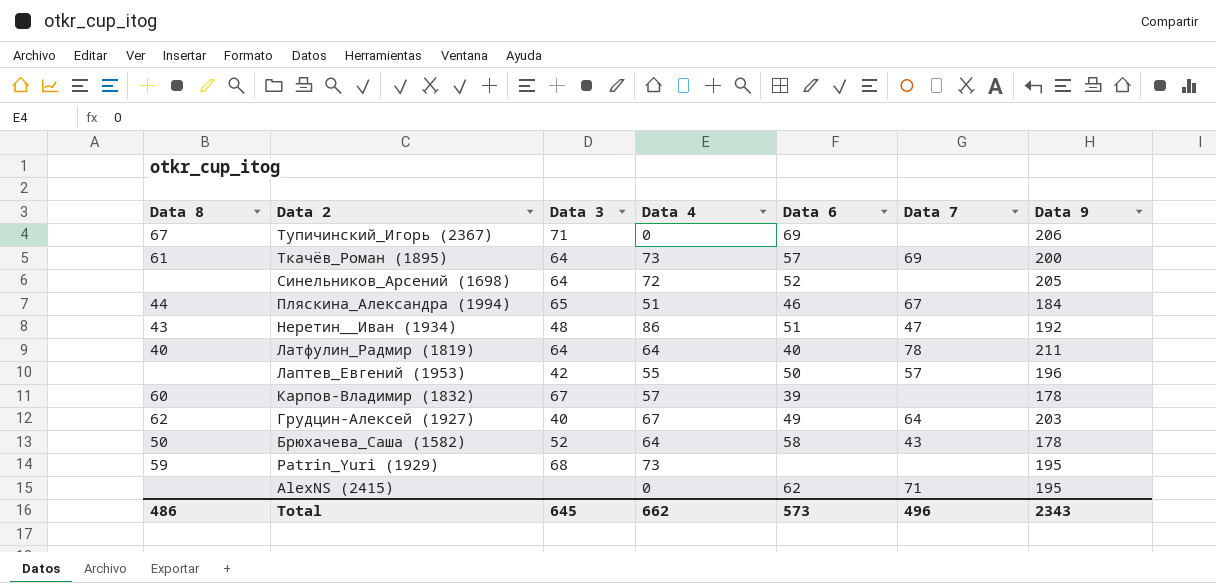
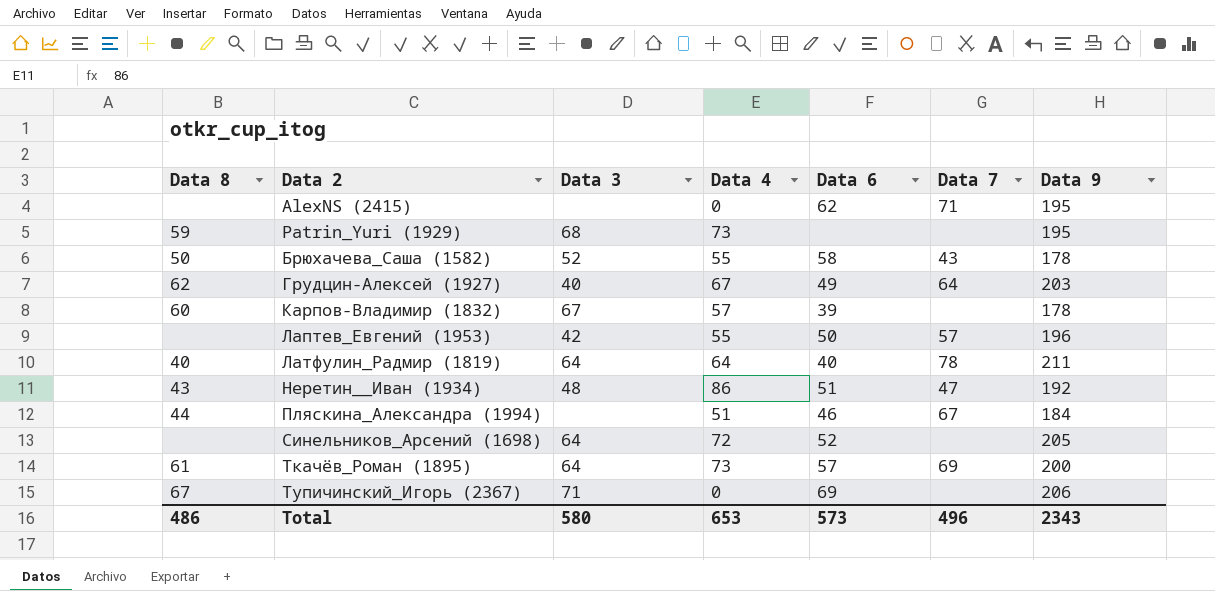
row order: Data 2 descending -> Data 2 ascending
Брюхачева_Саша (1582) | Data 4: 64 -> 55
Пляскина_Александра (1994) | Data 3: 65 -> none
Total | Data 3: 645 -> 580
Total | Data 4: 662 -> 653

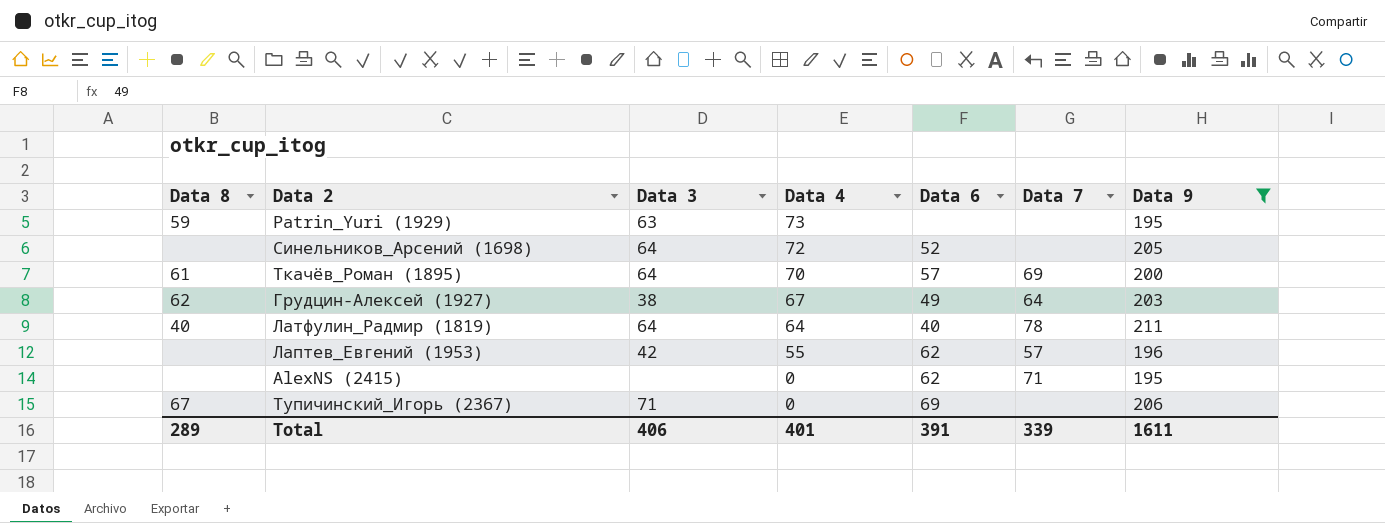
filter: none -> Data 9 >= 195
row order: Data 2 ascending -> Data 4 descending
Patrin_Yuri (1929) | Data 3: 68 -> 63
Ткачёв_Роман (1895) | Data 4: 73 -> 70
Грудцин-Алексей (1927) | Data 3: 40 -> 38
Лаптев_Евгений (1953) | Data 6: 50 -> 62
Total | Data 8: 486 -> 289
Total | Data 3: 580 -> 406
Total | Data 4: 653 -> 401
Total | Data 6: 573 -> 391
Total | Data 7: 496 -> 339
Total | Data 9: 2343 -> 1611

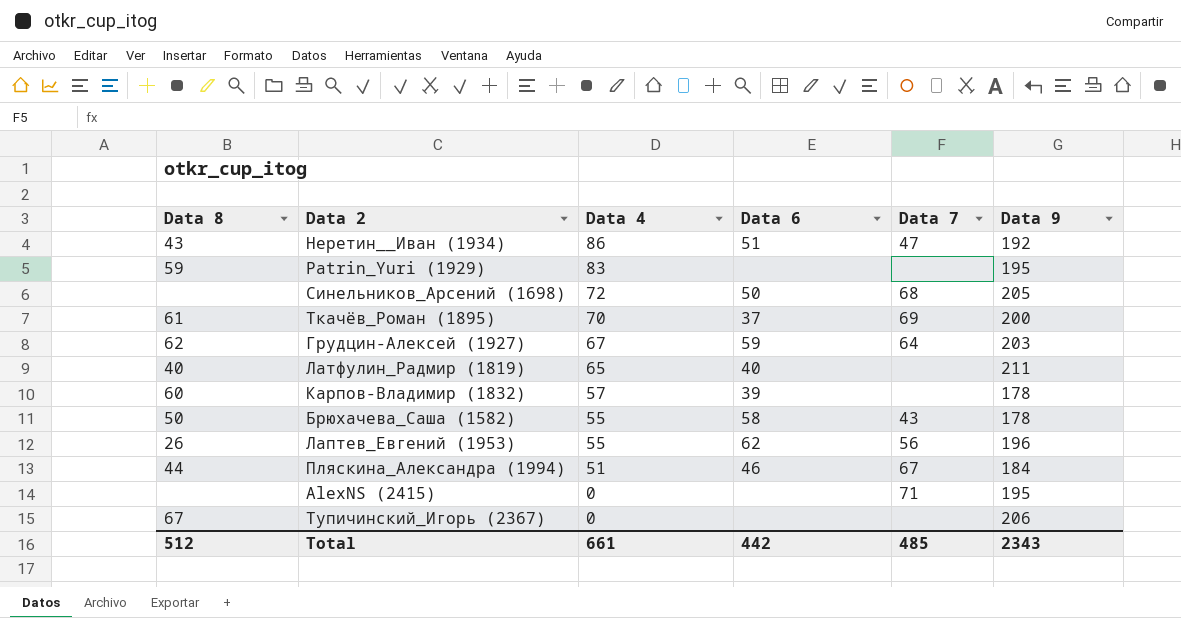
filter: Data 9 >= 195 -> none
column Data 3 | position: 3 -> none
Patrin_Yuri (1929) | Data 4: 73 -> 83
Синельников_Арсений (1698) | Data 6: 52 -> 50
Синельников_Арсений (1698) | Data 7: none -> 68
Ткачёв_Роман (1895) | Data 6: 57 -> 37
Грудцин-Алексей (1927) | Data 6: 49 -> 59
Латфулин_Радмир (1819) | Data 4: 64 -> 65
Латфулин_Радмир (1819) | Data 7: 78 -> none
Лаптев_Евгений (1953) | Data 8: none -> 26
Лаптев_Евгений (1953) | Data 7: 57 -> 56
AlexNS (2415) | Data 6: 62 -> none
Тупичинский_Игорь (2367) | Data 6: 69 -> none
Total | Data 8: 289 -> 512
Total | Data 4: 401 -> 661
Total | Data 6: 391 -> 442
Total | Data 7: 339 -> 485
Total | Data 9: 1611 -> 2343

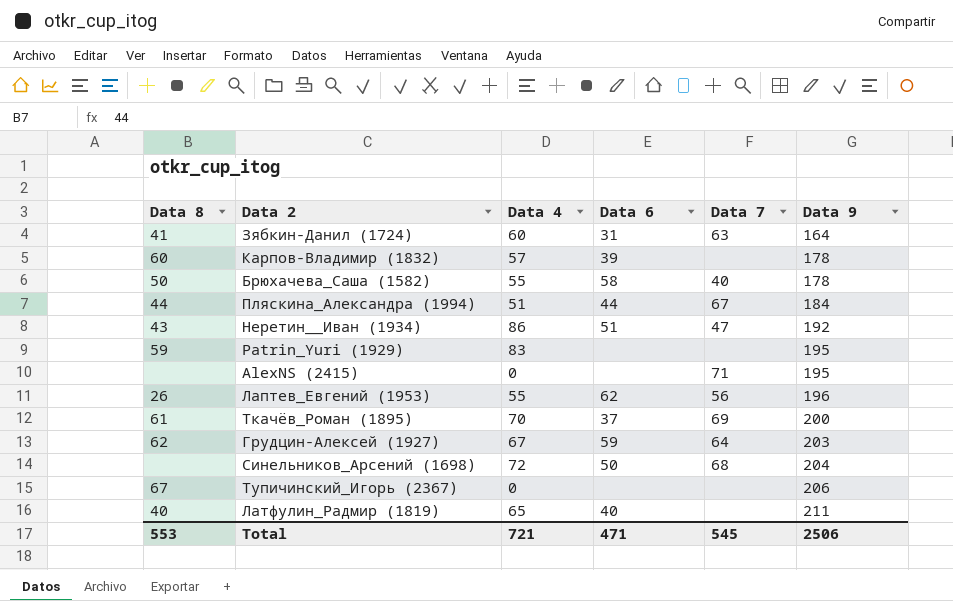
row order: Data 4 descending -> Data 9 ascending
row Зябкин-Данил (1724): none -> 41 | 60 | 31 | 63 | 164
Брюхачева_Саша (1582) | Data 7: 43 -> 40
Пляскина_Александра (1994) | Data 6: 46 -> 44
Синельников_Арсений (1698) | Data 9: 205 -> 204
Total | Data 8: 512 -> 553
Total | Data 4: 661 -> 721
Total | Data 6: 442 -> 471
Total | Data 7: 485 -> 545
Total | Data 9: 2343 -> 2506

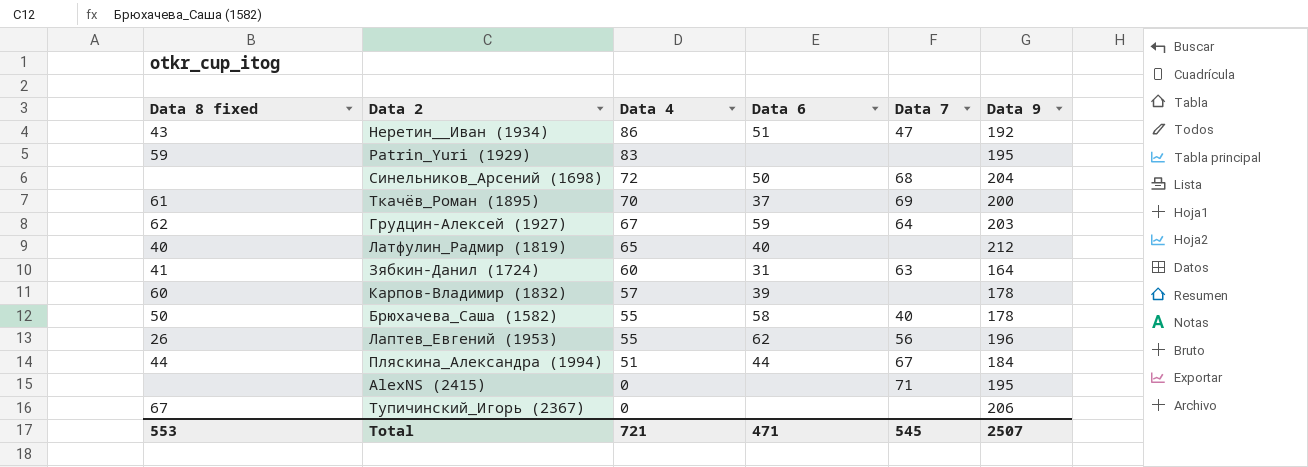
row order: Data 9 ascending -> Data 4 descending
column name: Data 8 -> Data 8 fixed
Латфулин_Радмир (1819) | Data 9: 211 -> 212
Total | Data 9: 2506 -> 2507

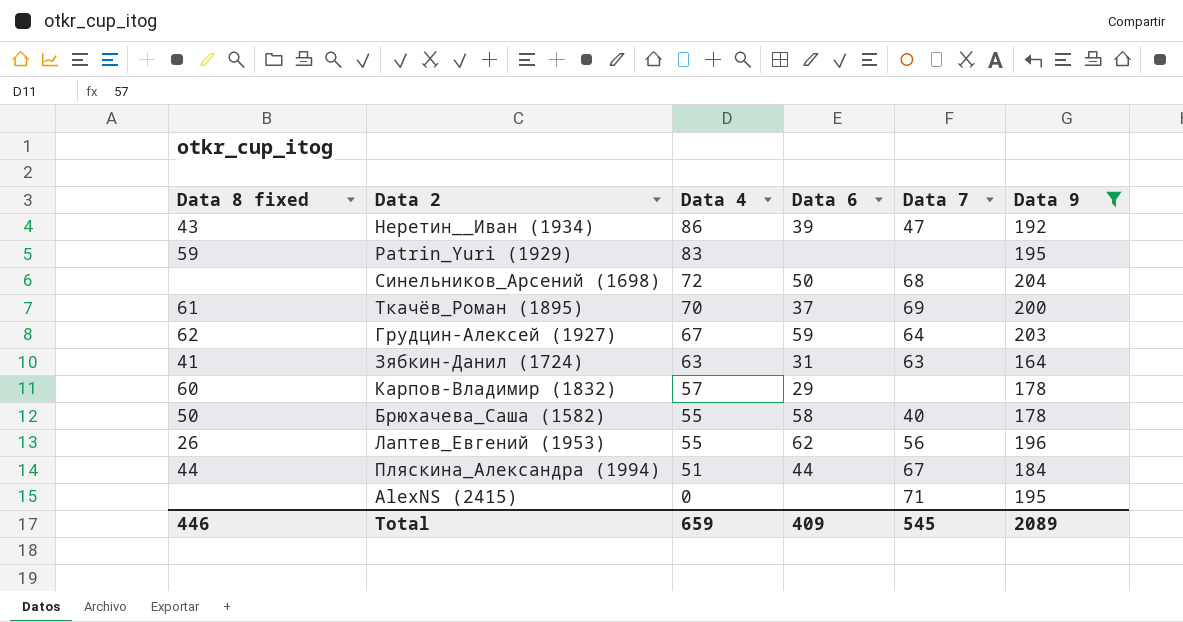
filter: none -> Data 9 <= 204
Неретин__Иван (1934) | Data 6: 51 -> 39
Зябкин-Данил (1724) | Data 4: 60 -> 63
Карпов-Владимир (1832) | Data 6: 39 -> 29
Total | Data 8 fixed: 553 -> 446
Total | Data 4: 721 -> 659
Total | Data 6: 471 -> 409
Total | Data 9: 2507 -> 2089

